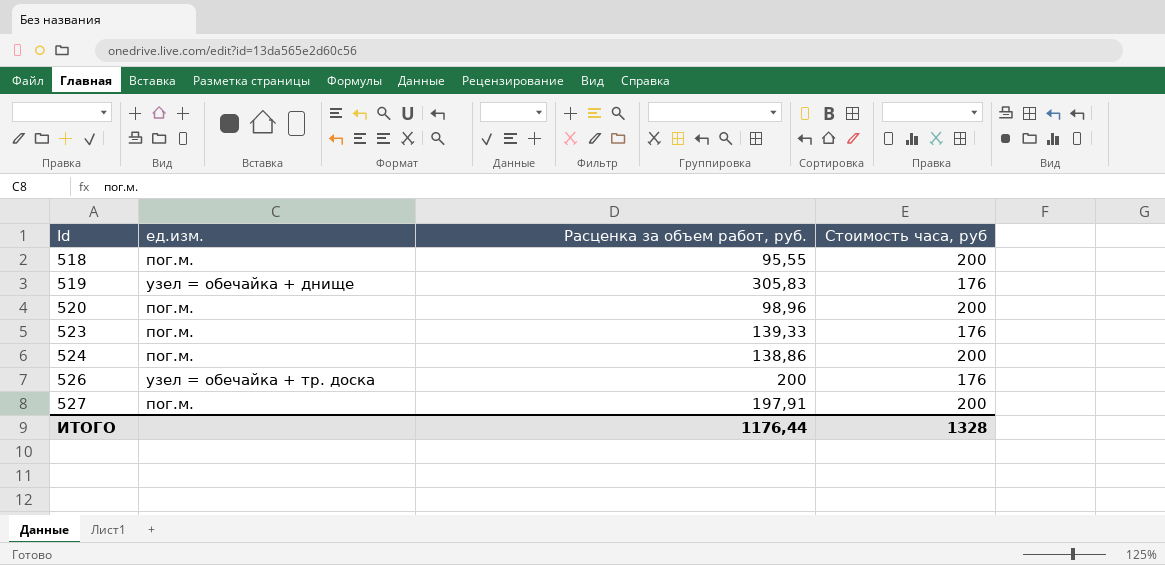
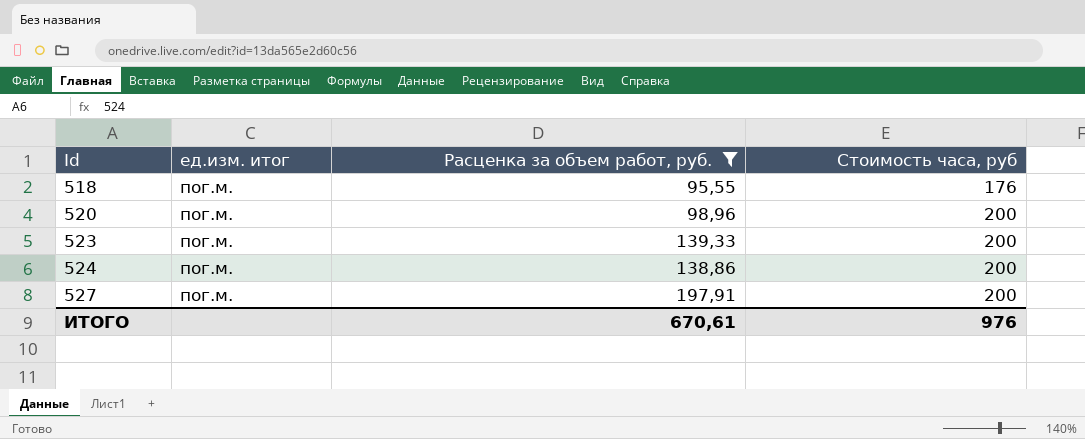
filter: none -> Расценка за объем работ, руб. <= 197,91
column name: ед.изм. -> ед.изм. итог
518 | Стоимость часа, руб: 200 -> 176
523 | Стоимость часа, руб: 176 -> 200
ИТОГО | Расценка за объем работ, руб.: 1176,44 -> 670,61
ИТОГО | Стоимость часа, руб: 1328 -> 976

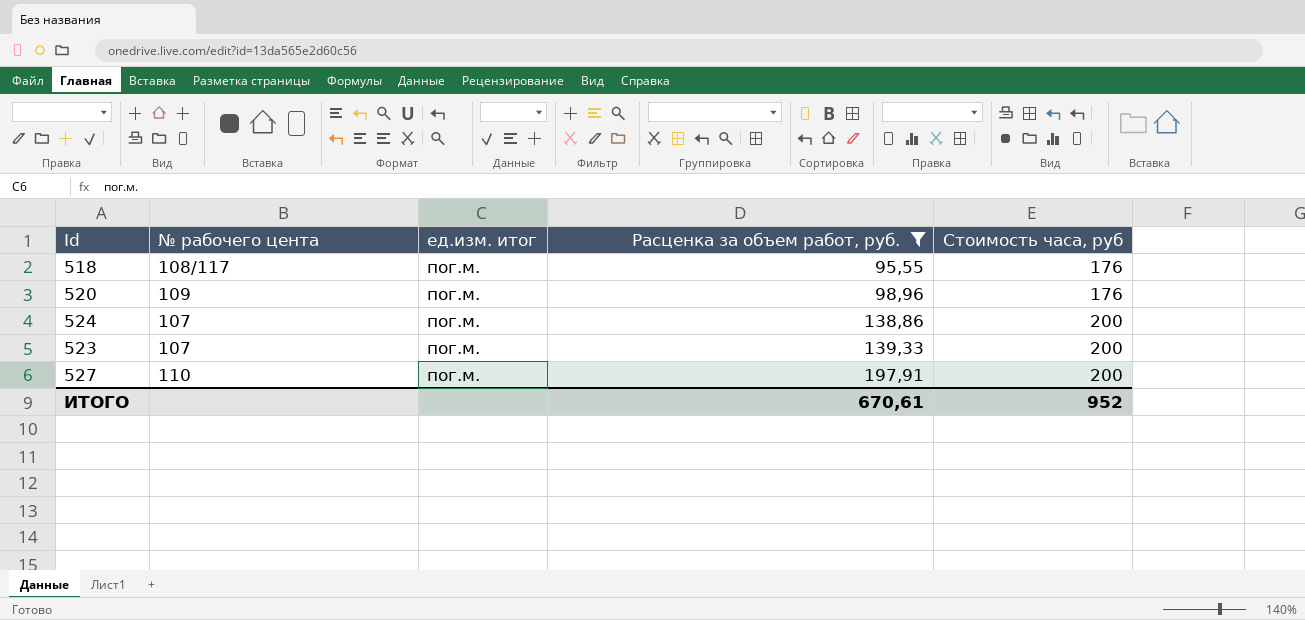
row order: Id ascending -> Расценка за объем работ, руб. ascending
column № рабочего цента | position: none -> 2
520 | Стоимость часа, руб: 200 -> 176
ИТОГО | Стоимость часа, руб: 976 -> 952

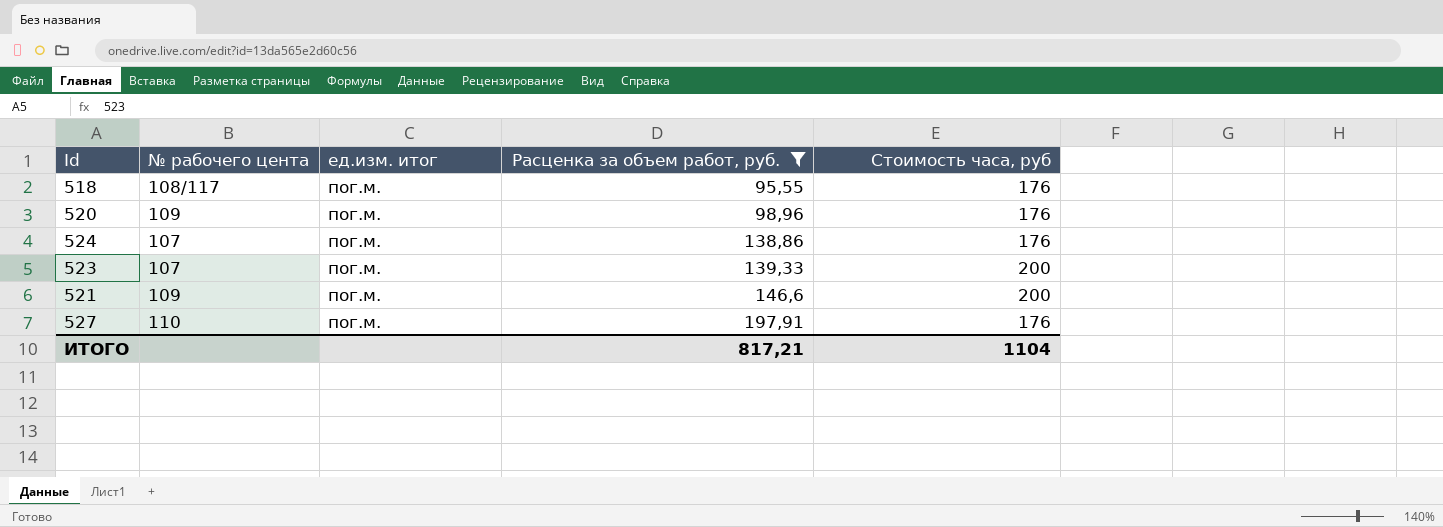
524 | Стоимость часа, руб: 200 -> 176
row 521: none -> 109 | пог.м. | 146,6 | 200
527 | Стоимость часа, руб: 200 -> 176
ИТОГО | Расценка за объем работ, руб.: 670,61 -> 817,21
ИТОГО | Стоимость часа, руб: 952 -> 1104

